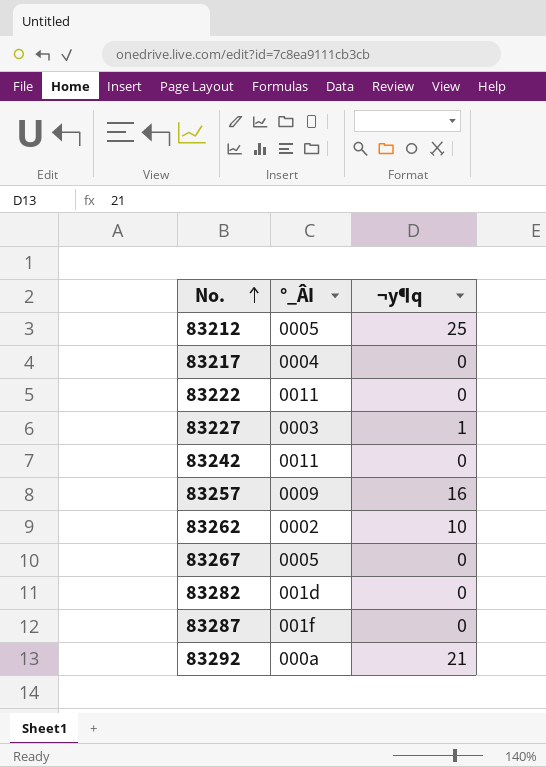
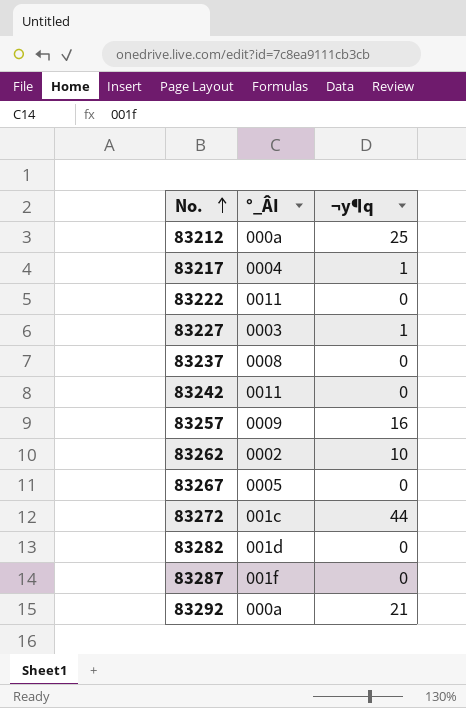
83212 | °_ÂI: 0005 -> 000a
83217 | ¬y¶q: 0 -> 1
row 83237: none -> 0008 | 0
row 83272: none -> 001c | 44

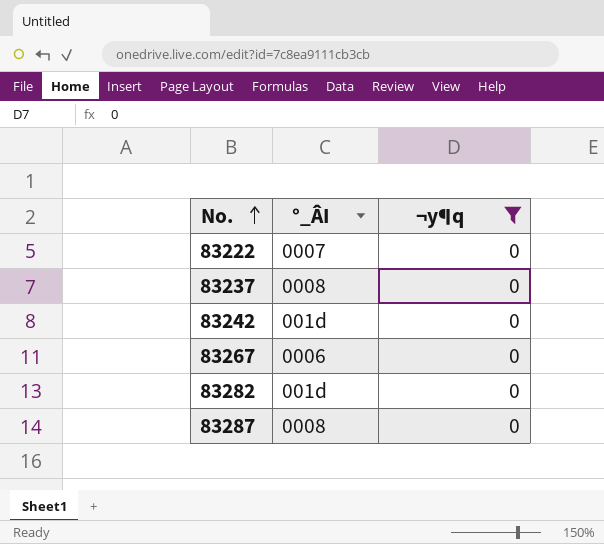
filter: none -> ¬y¶q = 0
83222 | °_ÂI: 0011 -> 0007
83242 | °_ÂI: 0011 -> 001d
83267 | °_ÂI: 0005 -> 0006
83287 | °_ÂI: 001f -> 0008

